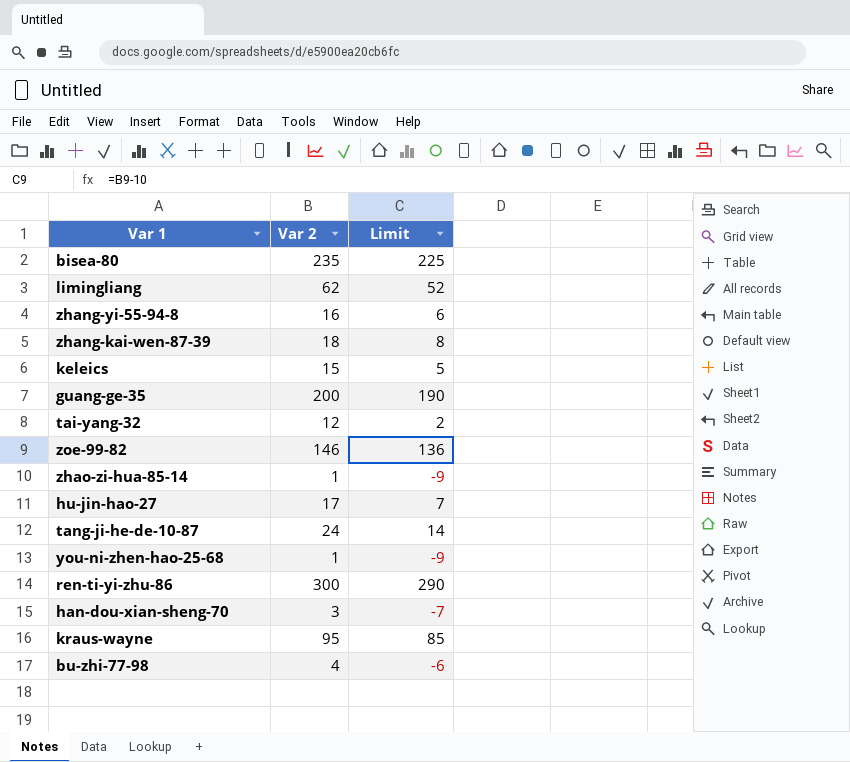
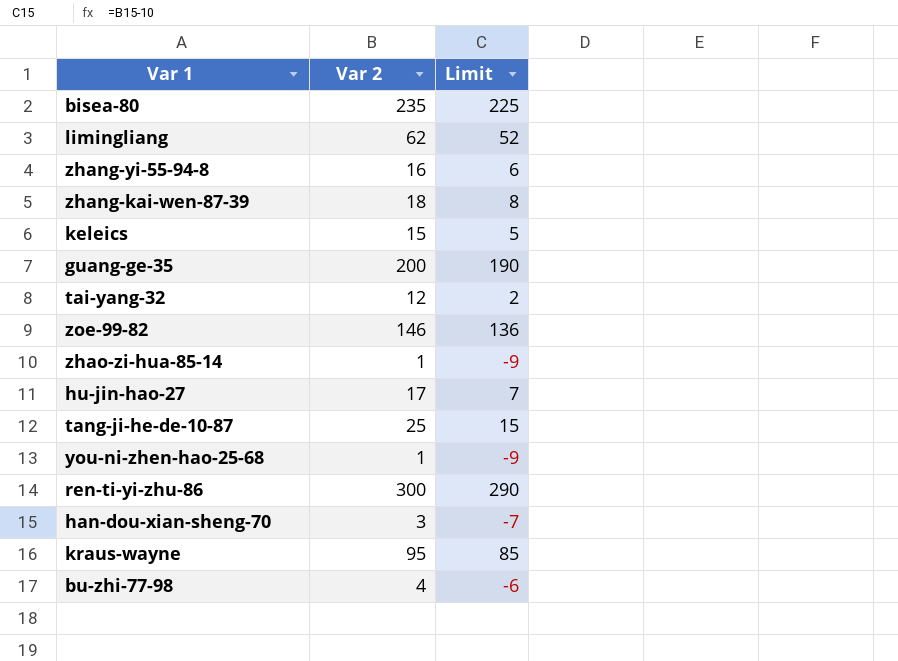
tang-ji-he-de-10-87 | Var 2: 24 -> 25
tang-ji-he-de-10-87 | Limit: 14 -> 15

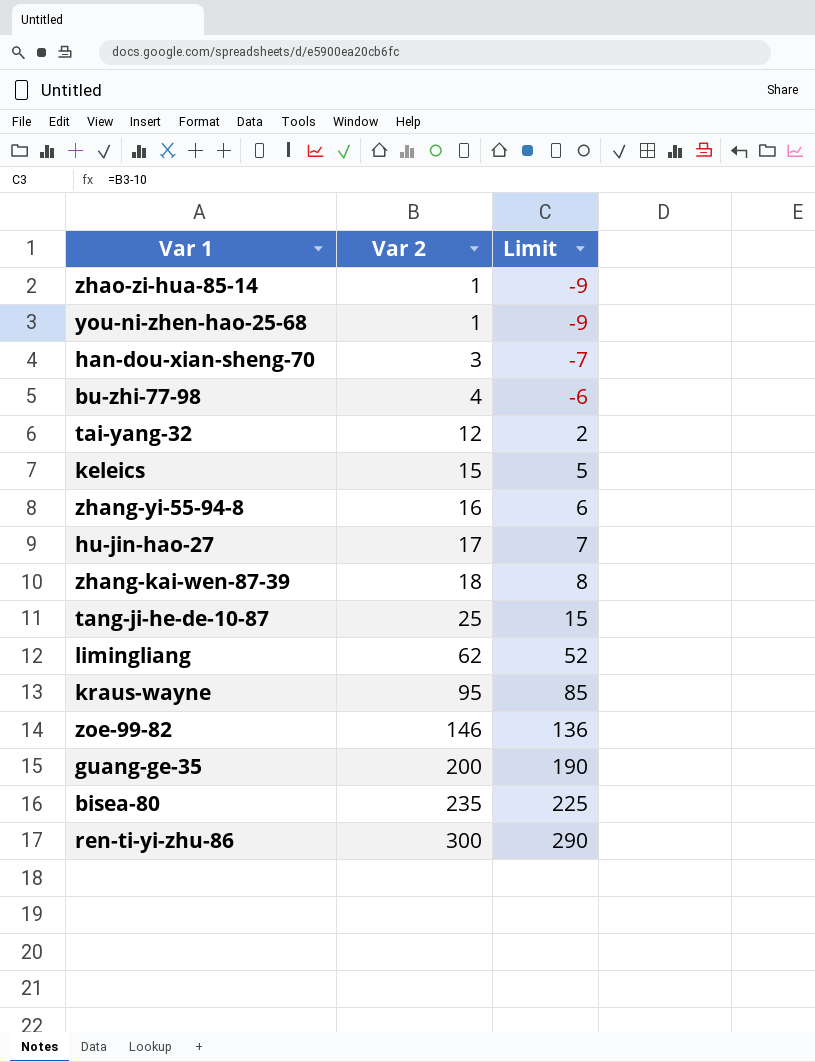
row order: none -> Var 2 ascending

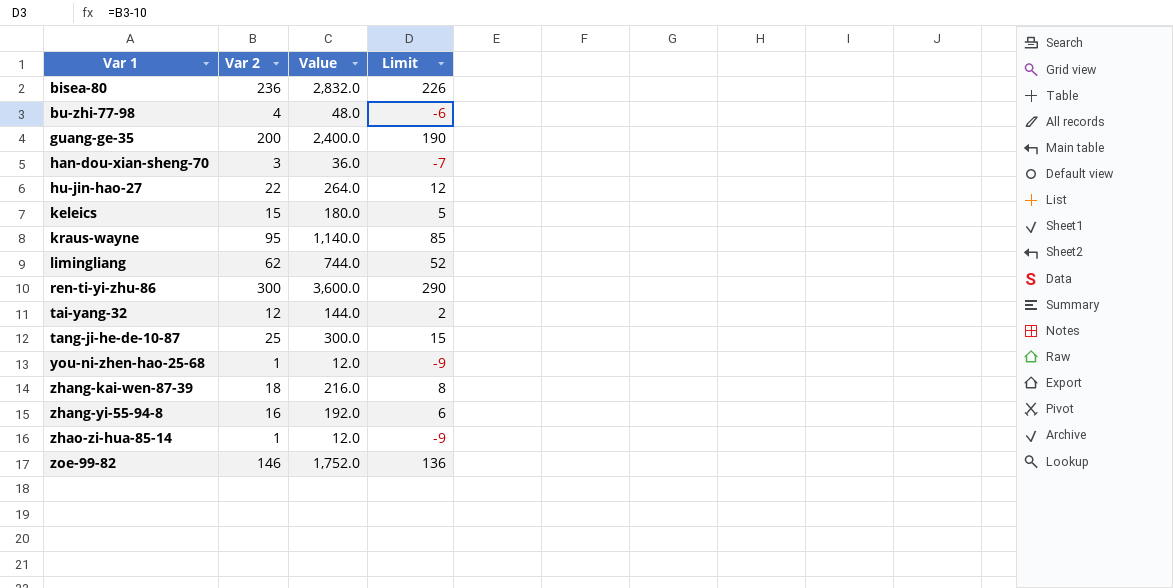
row order: Var 2 ascending -> Var 1 ascending
column Value | formula: none -> [Var 2] * 12
bisea-80 | Var 2: 235 -> 236
bisea-80 | Limit: 225 -> 226
hu-jin-hao-27 | Var 2: 17 -> 22
hu-jin-hao-27 | Limit: 7 -> 12

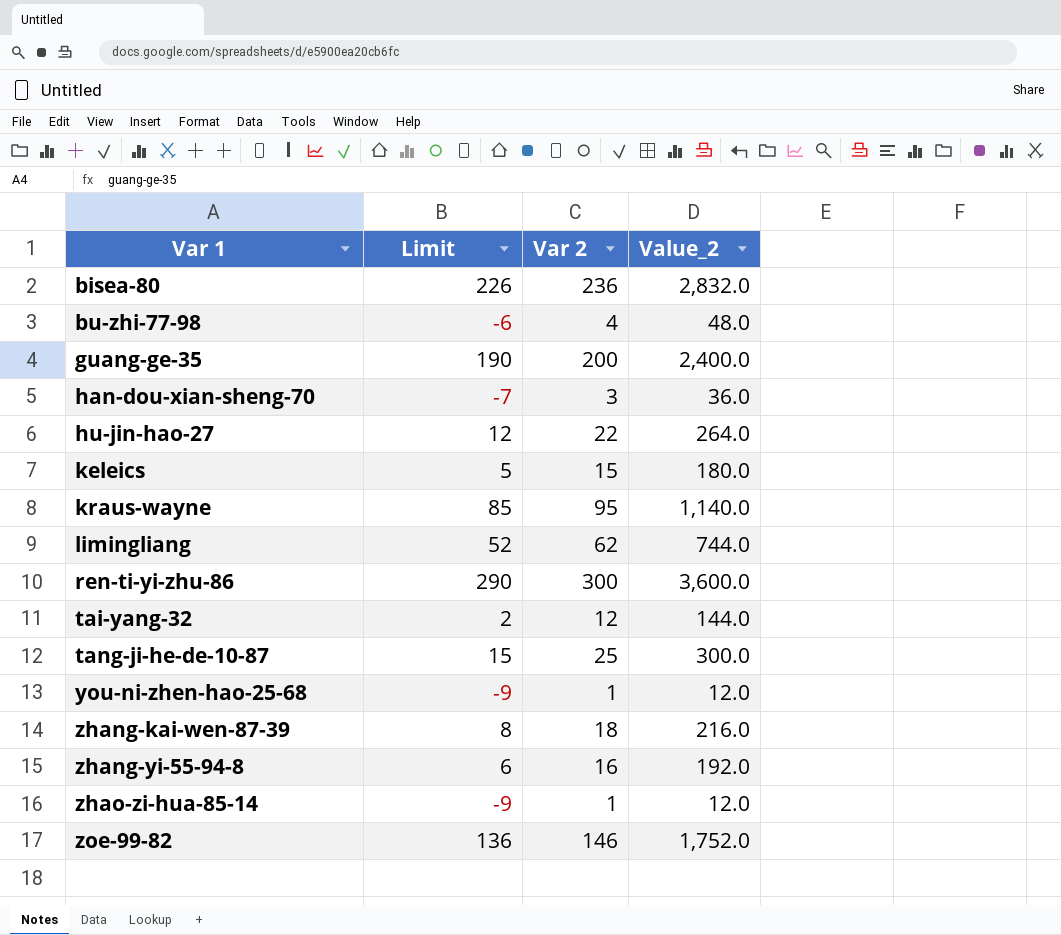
column Limit | position: 4 -> 2
column name: Value -> Value_2

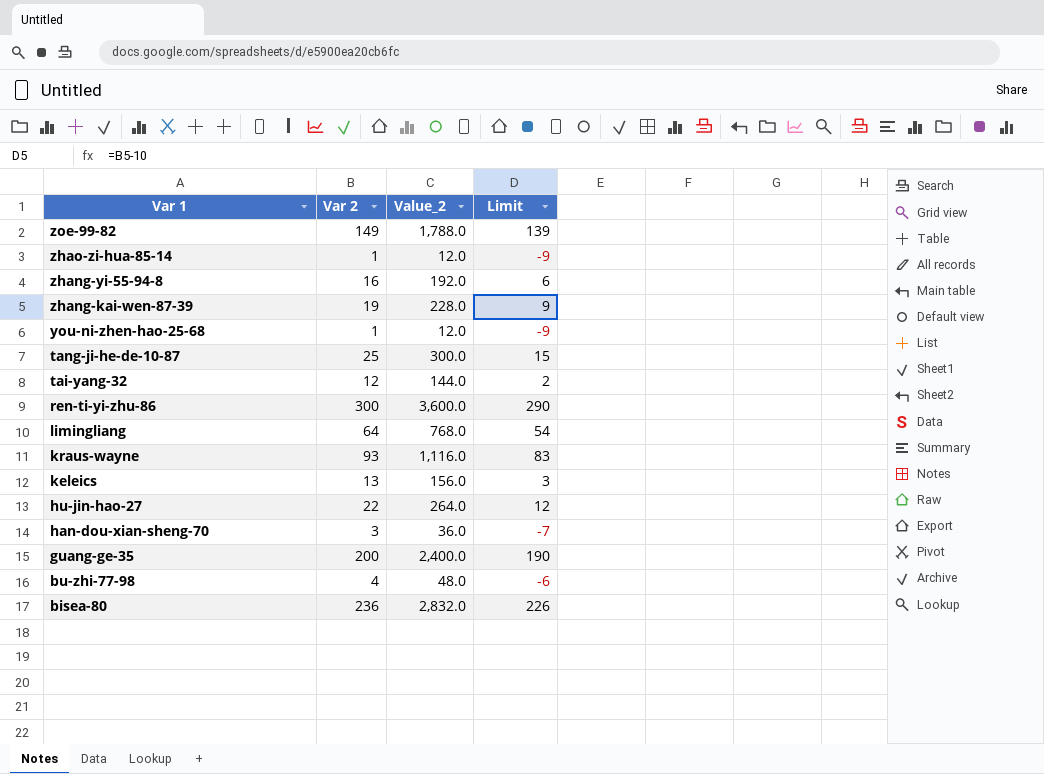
row order: Var 1 ascending -> Var 1 descending
column Limit | position: 2 -> 4
zoe-99-82 | Var 2: 146 -> 149
zoe-99-82 | Value_2: 1,752.0 -> 1,788.0
zoe-99-82 | Limit: 136 -> 139
zhang-kai-wen-87-39 | Var 2: 18 -> 19
zhang-kai-wen-87-39 | Value_2: 216.0 -> 228.0
zhang-kai-wen-87-39 | Limit: 8 -> 9
limingliang | Var 2: 62 -> 64
limingliang | Value_2: 744.0 -> 768.0
limingliang | Limit: 52 -> 54
kraus-wayne | Var 2: 95 -> 93
kraus-wayne | Value_2: 1,140.0 -> 1,116.0
kraus-wayne | Limit: 85 -> 83
keleics | Var 2: 15 -> 13
keleics | Value_2: 180.0 -> 156.0
keleics | Limit: 5 -> 3

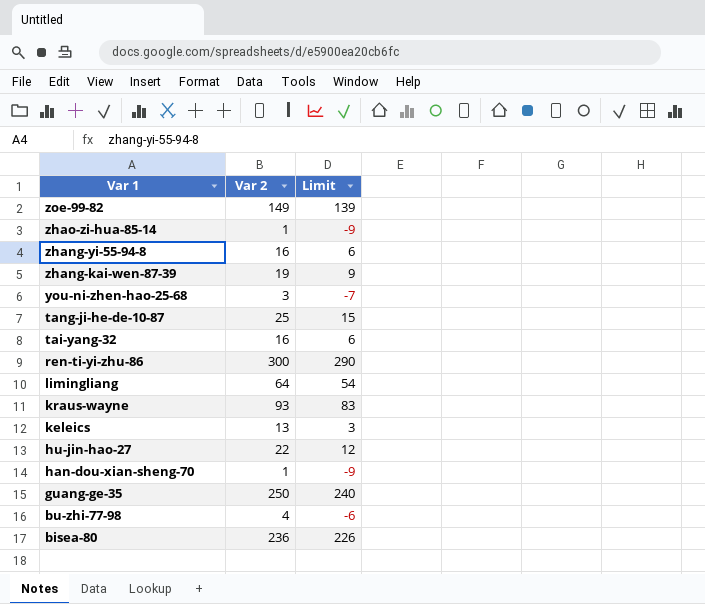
column Value_2 | formula: [Var 2] * 12 -> none
you-ni-zhen-hao-25-68 | Var 2: 1 -> 3
you-ni-zhen-hao-25-68 | Limit: -9 -> -7
tai-yang-32 | Var 2: 12 -> 16
tai-yang-32 | Limit: 2 -> 6
han-dou-xian-sheng-70 | Var 2: 3 -> 1
han-dou-xian-sheng-70 | Limit: -7 -> -9
guang-ge-35 | Var 2: 200 -> 250
guang-ge-35 | Limit: 190 -> 240

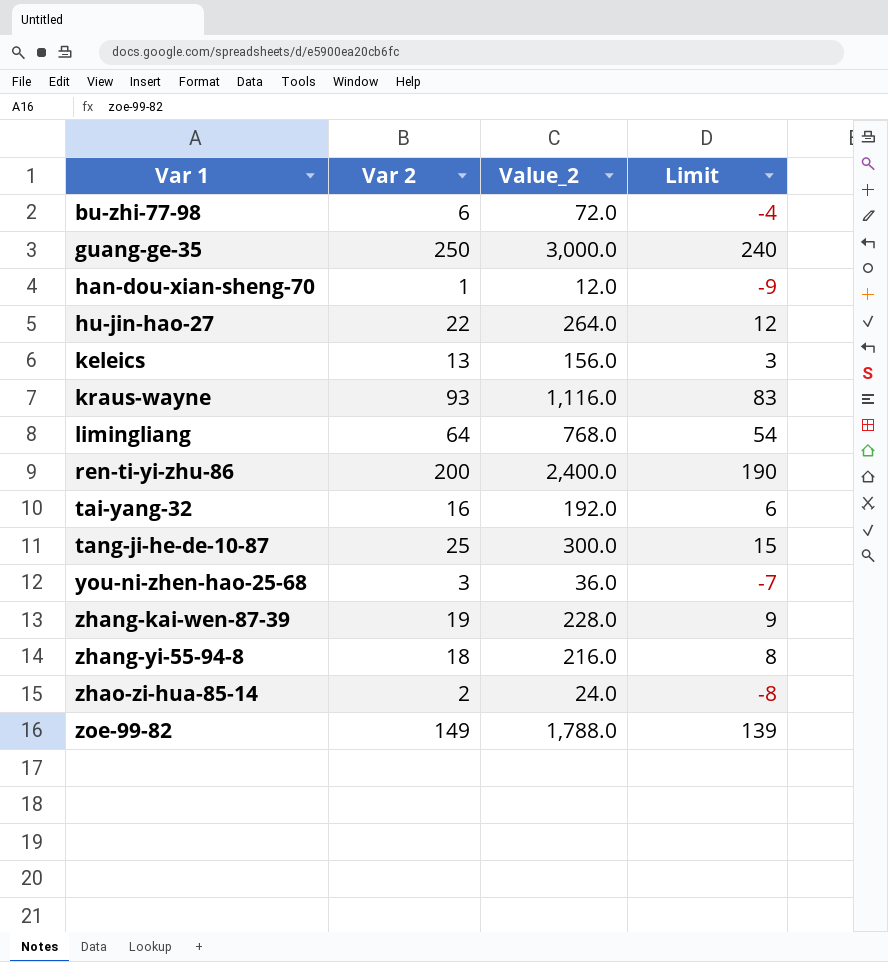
row order: Var 1 descending -> Var 1 ascending
column Value_2 | formula: none -> [Var 2] * 12
row bisea-80: 236 | 226 -> none
bu-zhi-77-98 | Var 2: 4 -> 6
bu-zhi-77-98 | Limit: -6 -> -4
ren-ti-yi-zhu-86 | Var 2: 300 -> 200
ren-ti-yi-zhu-86 | Limit: 290 -> 190
zhang-yi-55-94-8 | Var 2: 16 -> 18
zhang-yi-55-94-8 | Limit: 6 -> 8
zhao-zi-hua-85-14 | Var 2: 1 -> 2
zhao-zi-hua-85-14 | Limit: -9 -> -8

